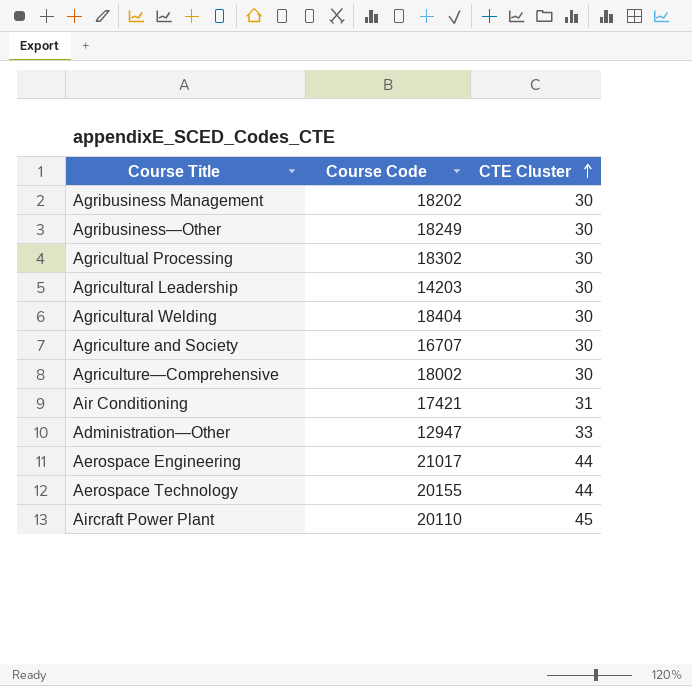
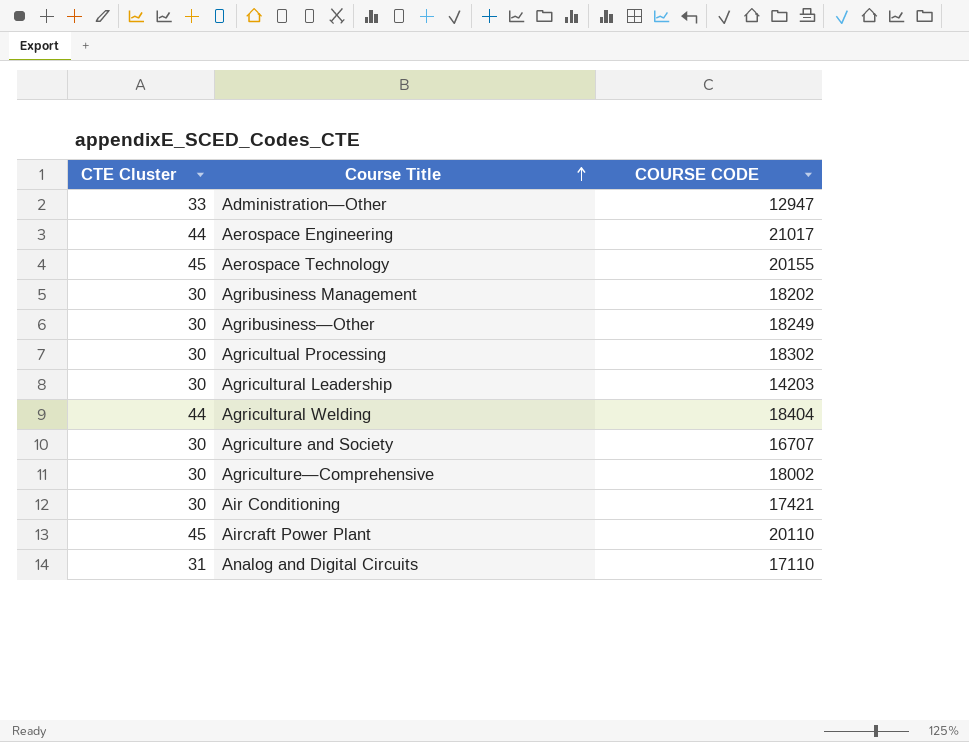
row order: CTE Cluster ascending -> Course Title ascending
column CTE Cluster | position: 3 -> 1
column name: Course Code -> COURSE CODE
Aerospace Technology | CTE Cluster: 44 -> 45
Agricultural Welding | CTE Cluster: 30 -> 44
Air Conditioning | CTE Cluster: 31 -> 30
row Analog and Digital Circuits: none -> 31 | 17110

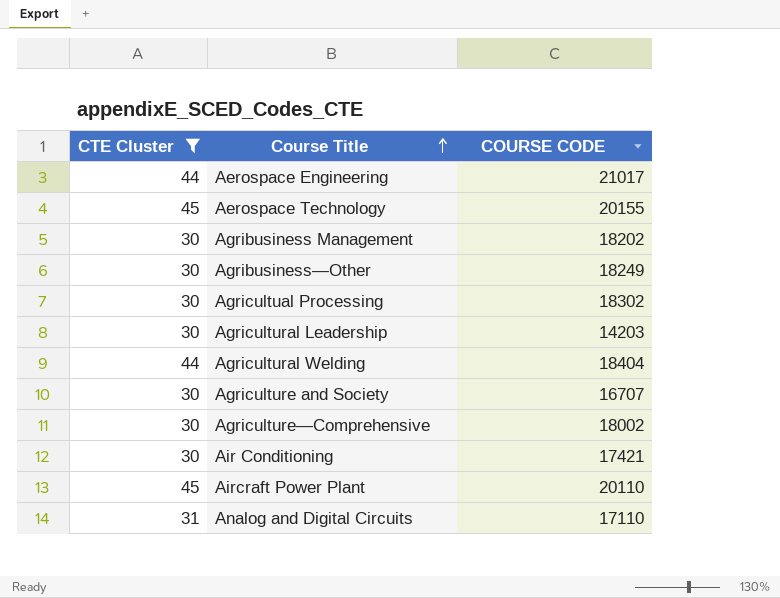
filter: none -> CTE Cluster != 33

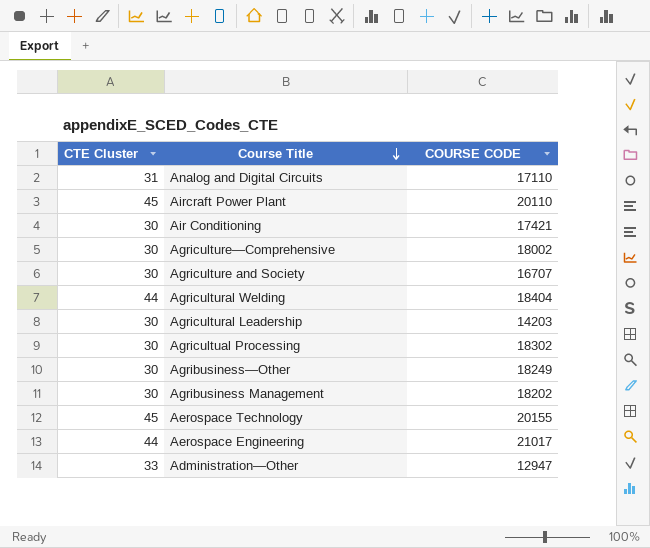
filter: CTE Cluster != 33 -> none
row order: Course Title ascending -> Course Title descending

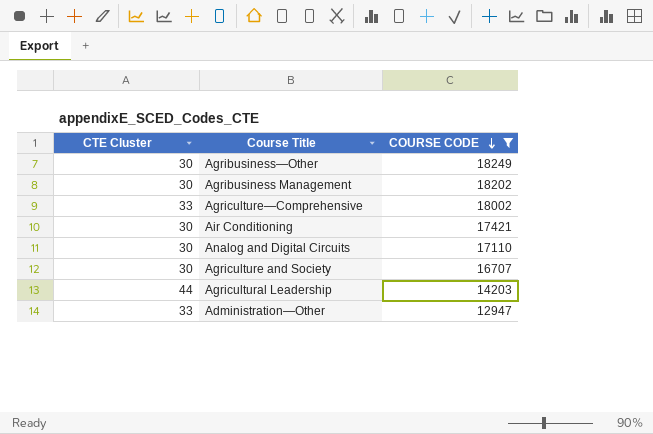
filter: none -> COURSE CODE <= 18249
row order: Course Title descending -> COURSE CODE descending
Agriculture—Comprehensive | CTE Cluster: 30 -> 33
Analog and Digital Circuits | CTE Cluster: 31 -> 30
Agricultural Leadership | CTE Cluster: 30 -> 44

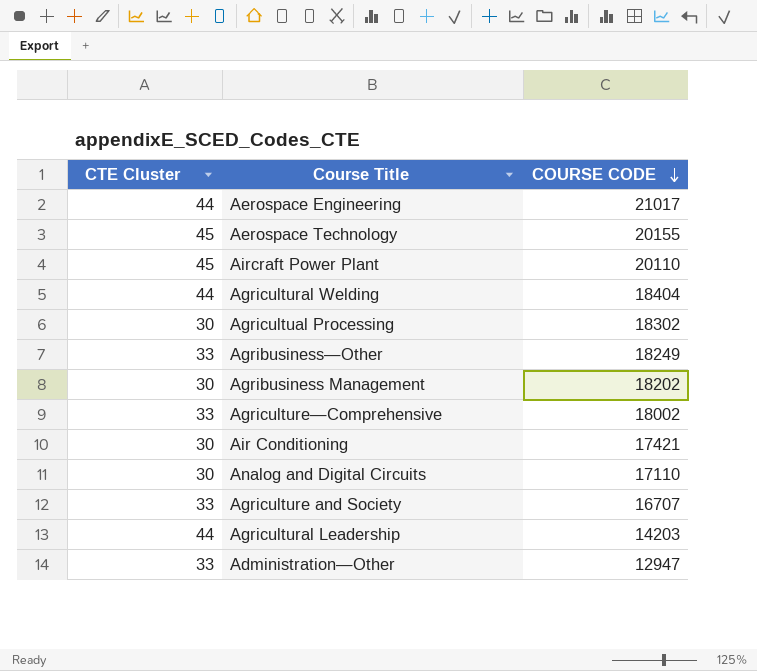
filter: COURSE CODE <= 18249 -> none
Agribusiness—Other | CTE Cluster: 30 -> 33
Agriculture and Society | CTE Cluster: 30 -> 33

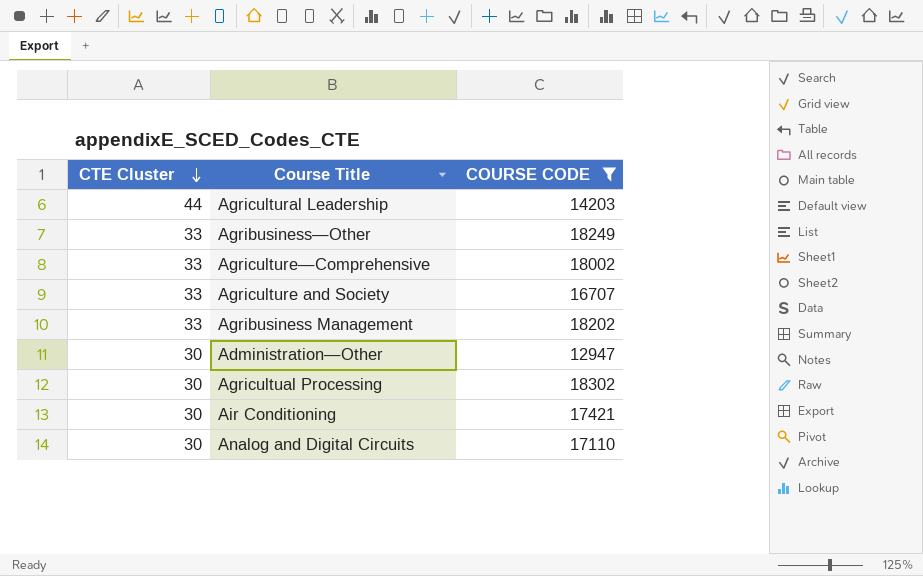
filter: none -> COURSE CODE <= 18302
row order: COURSE CODE descending -> CTE Cluster descending
Agribusiness Management | CTE Cluster: 30 -> 33
Administration—Other | CTE Cluster: 33 -> 30

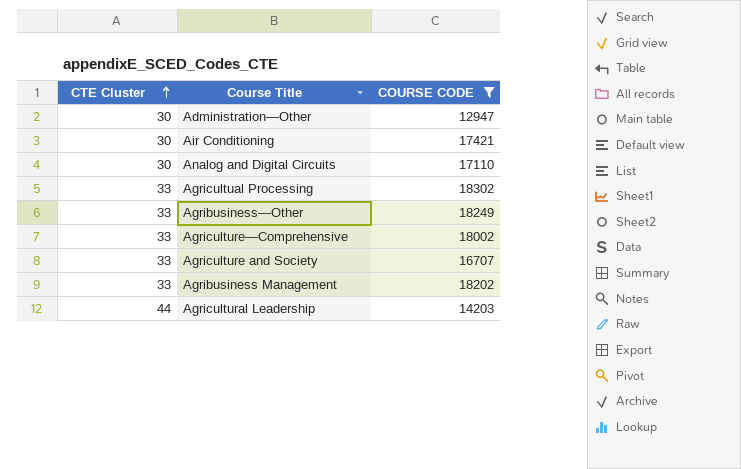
row order: CTE Cluster descending -> CTE Cluster ascending
Agricultual Processing | CTE Cluster: 30 -> 33

